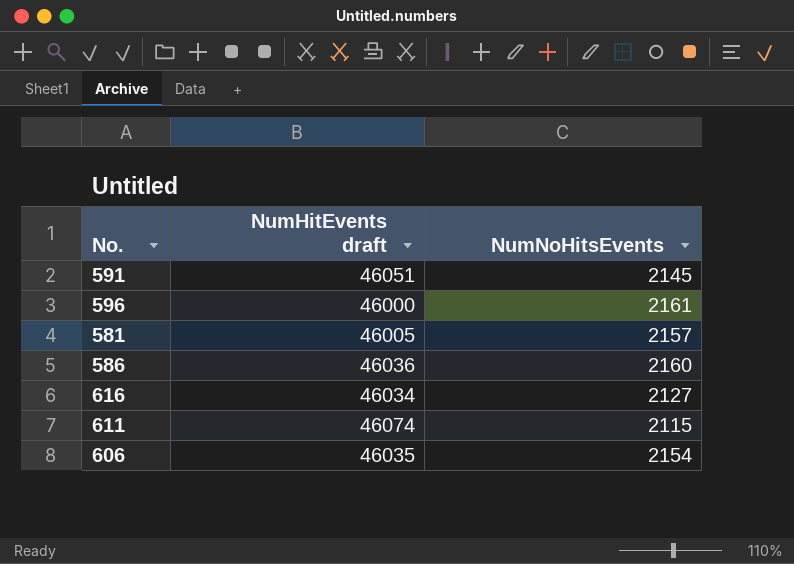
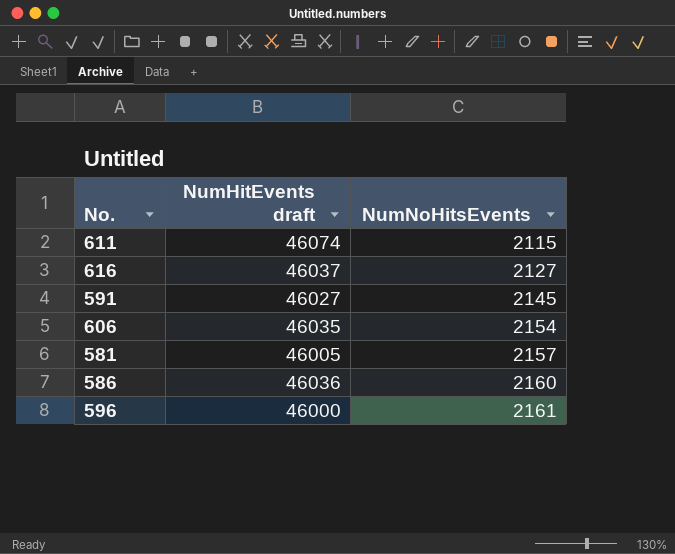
row order: none -> NumNoHitsEvents ascending
616 | NumHitEvents draft: 46034 -> 46037
591 | NumHitEvents draft: 46051 -> 46027

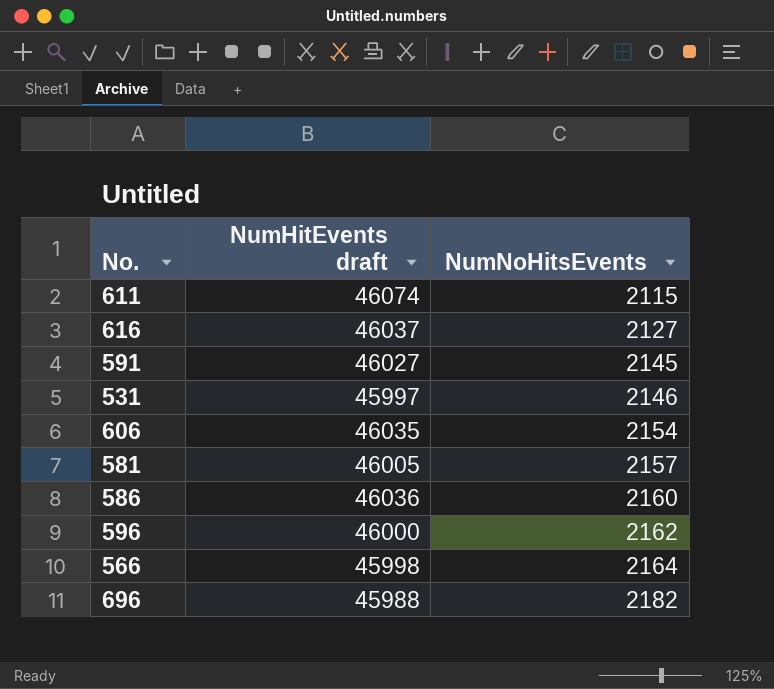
row 531: none -> 45997 | 2146
596 | NumNoHitsEvents: 2161 -> 2162
row 566: none -> 45998 | 2164
row 696: none -> 45988 | 2182

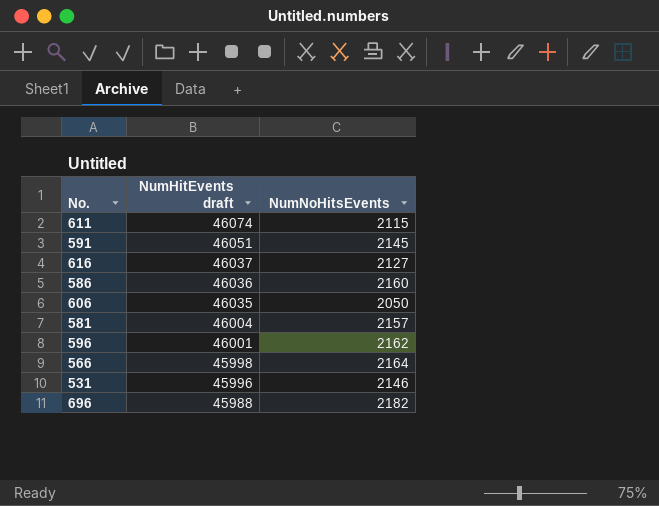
row order: NumNoHitsEvents ascending -> NumHitEvents draft descending
591 | NumHitEvents draft: 46027 -> 46051
606 | NumNoHitsEvents: 2154 -> 2050
581 | NumHitEvents draft: 46005 -> 46004
596 | NumHitEvents draft: 46000 -> 46001
531 | NumHitEvents draft: 45997 -> 45996

